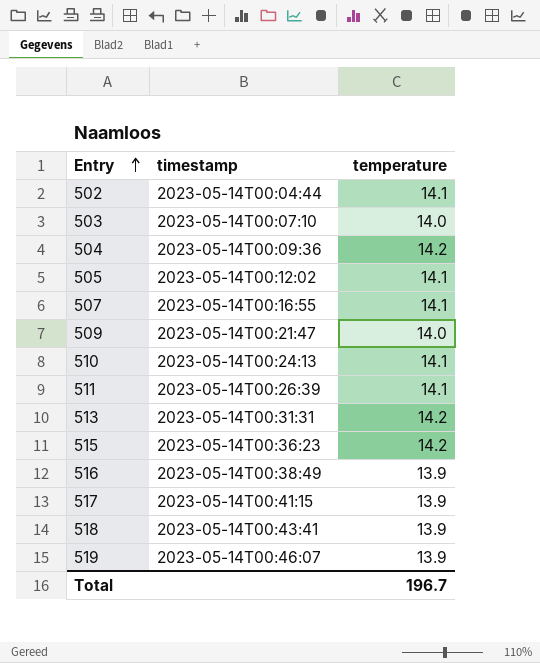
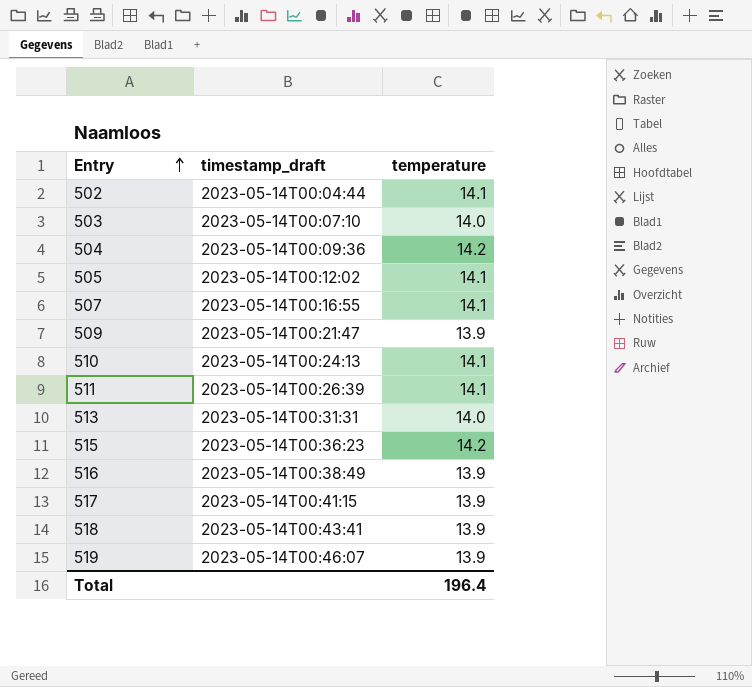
column name: timestamp -> timestamp_draft
509 | temperature: 14.0 -> 13.9
513 | temperature: 14.2 -> 14.0
Total | temperature: 196.7 -> 196.4

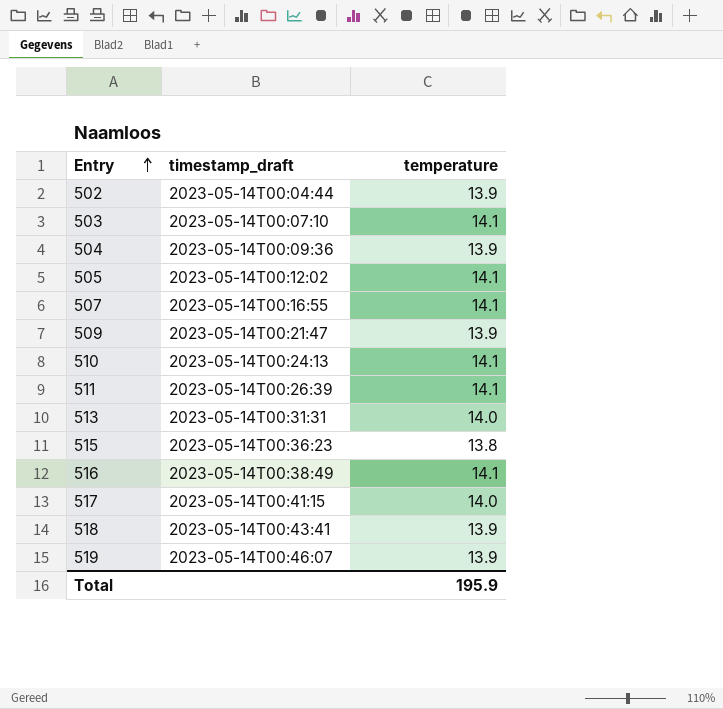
502 | temperature: 14.1 -> 13.9
503 | temperature: 14.0 -> 14.1
504 | temperature: 14.2 -> 13.9
515 | temperature: 14.2 -> 13.8
516 | temperature: 13.9 -> 14.1
517 | temperature: 13.9 -> 14.0
Total | temperature: 196.4 -> 195.9

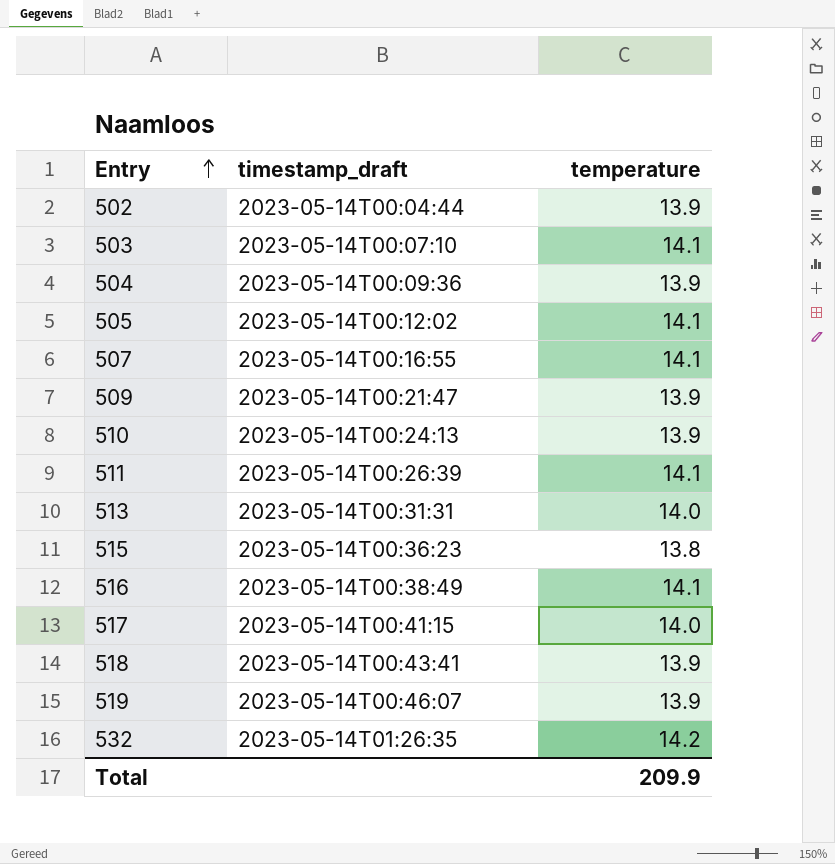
510 | temperature: 14.1 -> 13.9
row 532: none -> 2023-05-14T01:26:35 | 14.2
Total | temperature: 195.9 -> 209.9

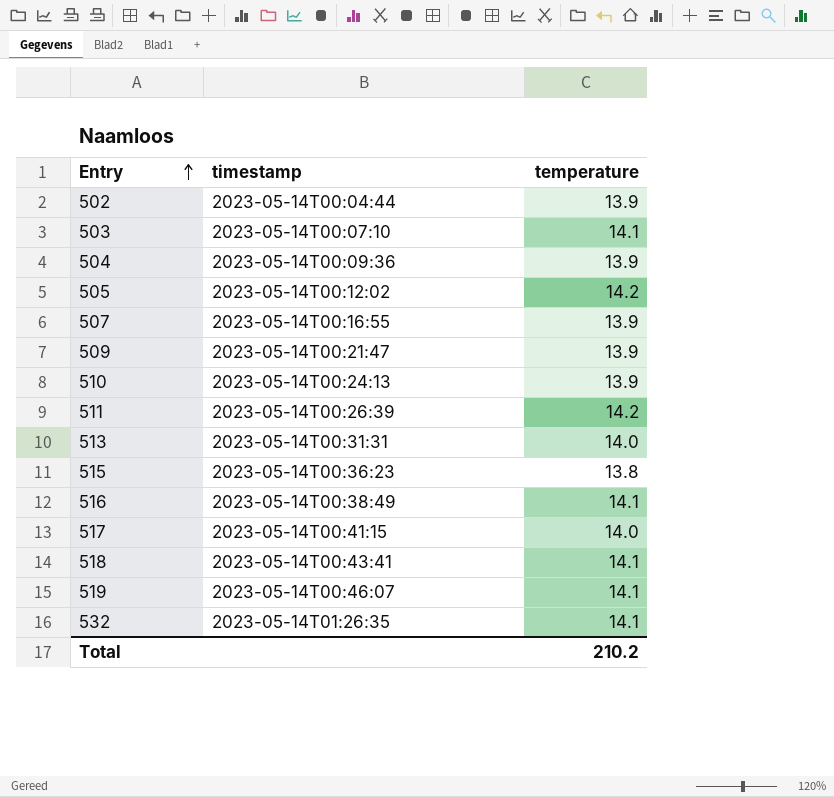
column name: timestamp_draft -> timestamp
505 | temperature: 14.1 -> 14.2
507 | temperature: 14.1 -> 13.9
511 | temperature: 14.1 -> 14.2
518 | temperature: 13.9 -> 14.1
519 | temperature: 13.9 -> 14.1
532 | temperature: 14.2 -> 14.1
Total | temperature: 209.9 -> 210.2

